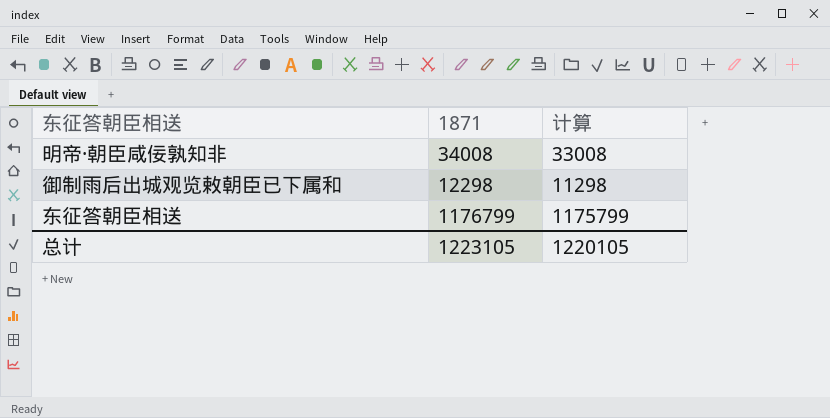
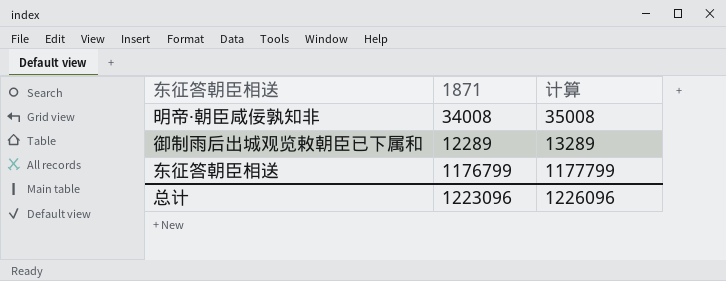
column 计算 | formula: [1871] - 1000 -> [1871] + 1000
御制雨后出城观览敕朝臣已下属和 | 1871: 12298 -> 12289
总计 | 1871: 1223105 -> 1223096
总计 | 计算: 1220105 -> 1226096

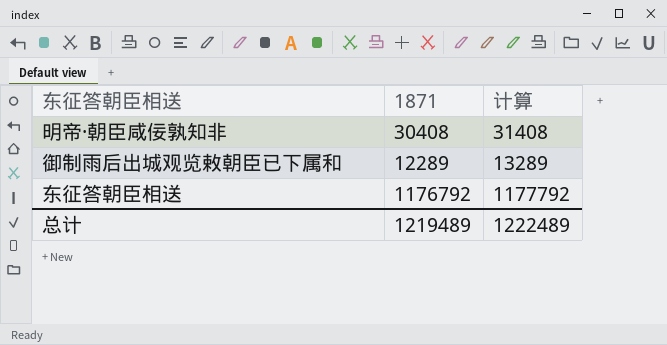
明帝·朝臣咸佞孰知非 | 1871: 34008 -> 30408
明帝·朝臣咸佞孰知非 | 计算: 35008 -> 31408
东征答朝臣相送 | 1871: 1176799 -> 1176792
东征答朝臣相送 | 计算: 1177799 -> 1177792
总计 | 1871: 1223096 -> 1219489
总计 | 计算: 1226096 -> 1222489

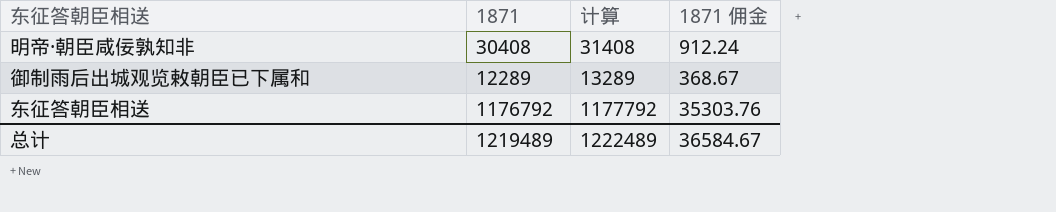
column 1871 佣金 | formula: none -> [1871] * 0.03

